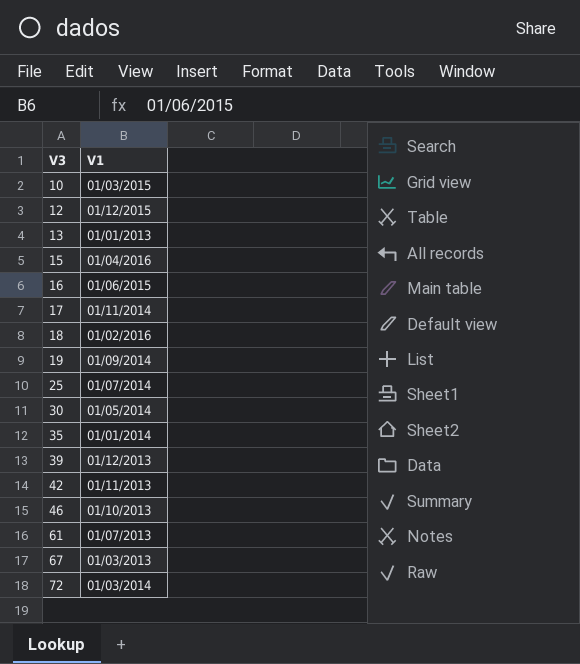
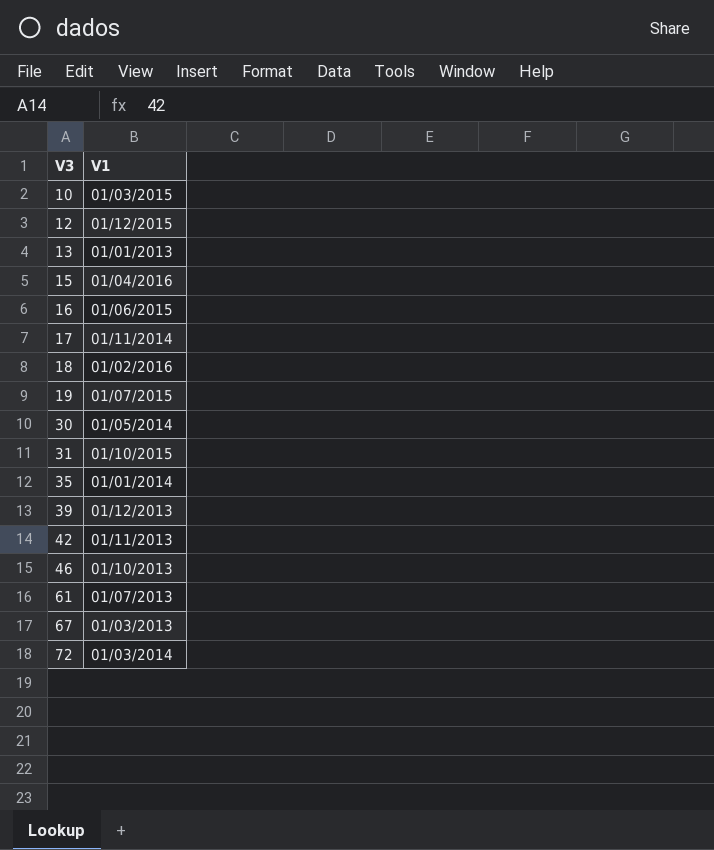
row 25: 01/07/2014 -> none
19 | V1: 01/09/2014 -> 01/07/2015
row 31: none -> 01/10/2015

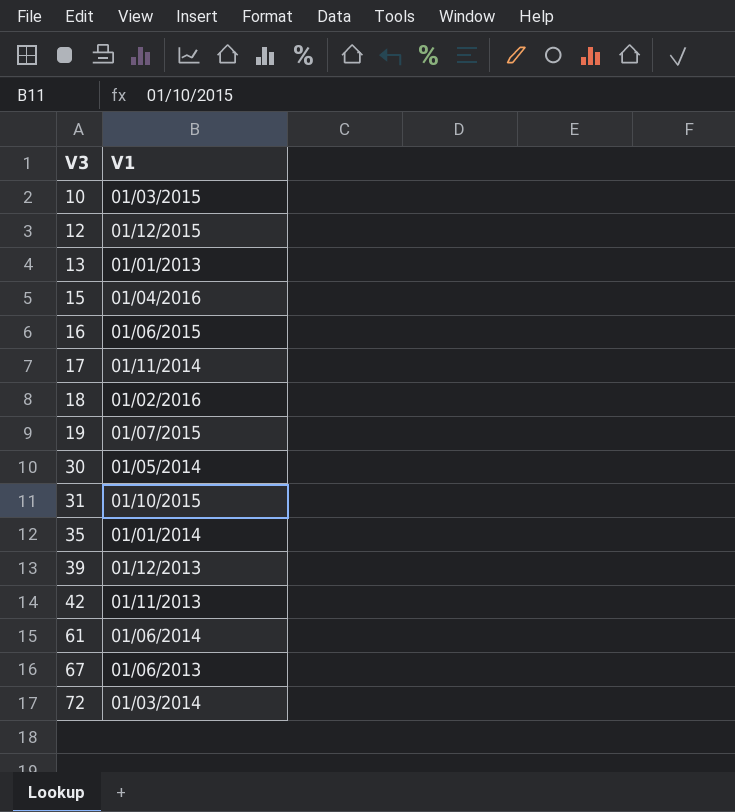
row 46: 01/10/2013 -> none
61 | V1: 01/07/2013 -> 01/06/2014
67 | V1: 01/03/2013 -> 01/06/2013

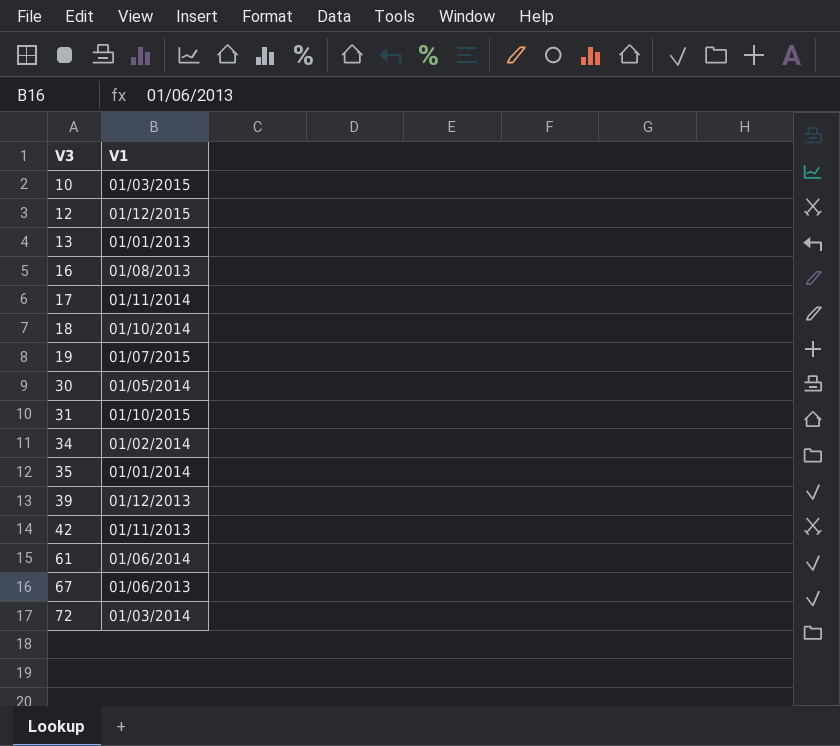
row 15: 01/04/2016 -> none
16 | V1: 01/06/2015 -> 01/08/2013
18 | V1: 01/02/2016 -> 01/10/2014
row 34: none -> 01/02/2014

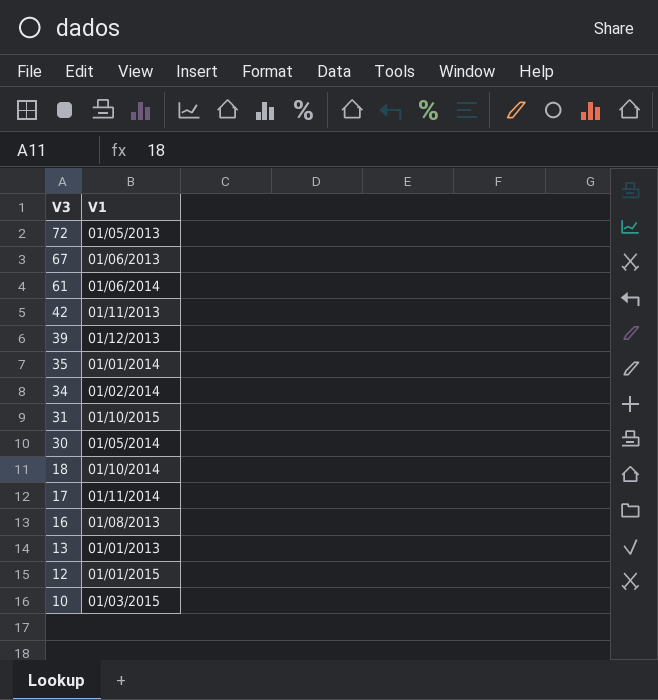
row order: V3 ascending -> V3 descending
row 19: 01/07/2015 -> none
72 | V1: 01/03/2014 -> 01/05/2013
12 | V1: 01/12/2015 -> 01/01/2015

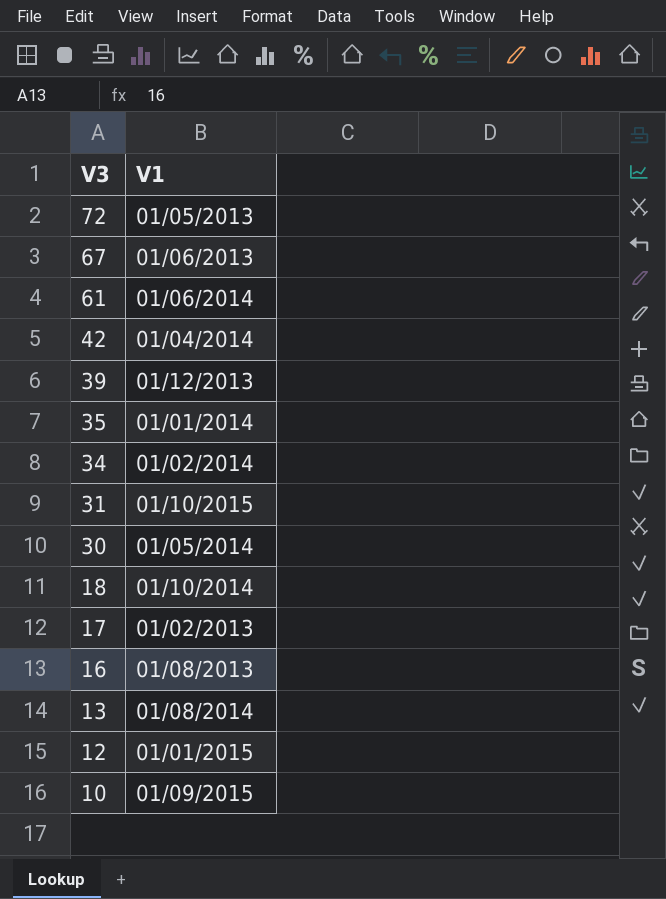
42 | V1: 01/11/2013 -> 01/04/2014
17 | V1: 01/11/2014 -> 01/02/2013
13 | V1: 01/01/2013 -> 01/08/2014
10 | V1: 01/03/2015 -> 01/09/2015

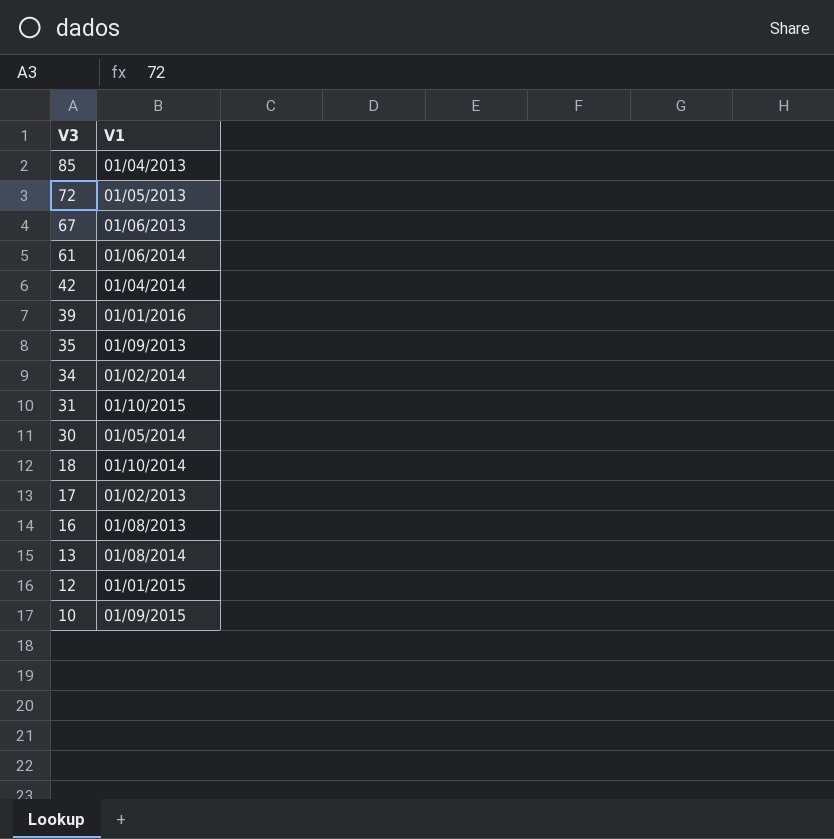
row 85: none -> 01/04/2013
39 | V1: 01/12/2013 -> 01/01/2016
35 | V1: 01/01/2014 -> 01/09/2013

